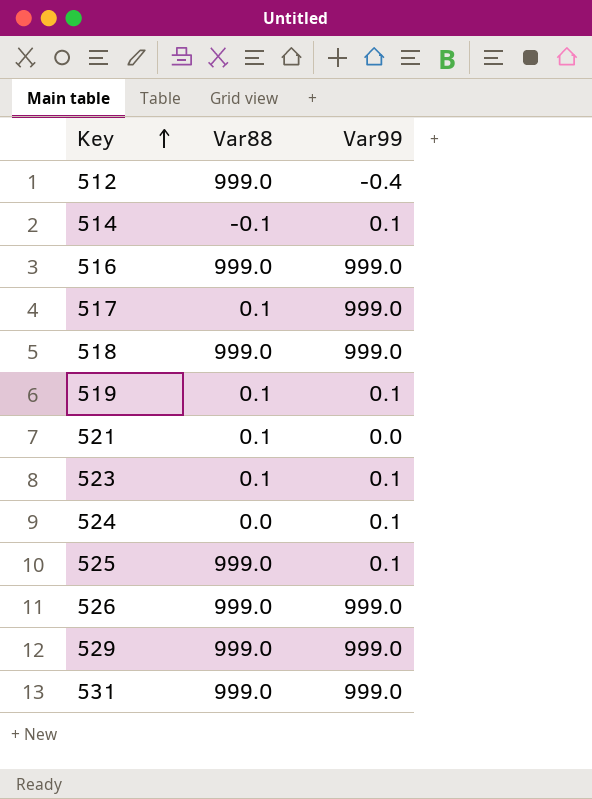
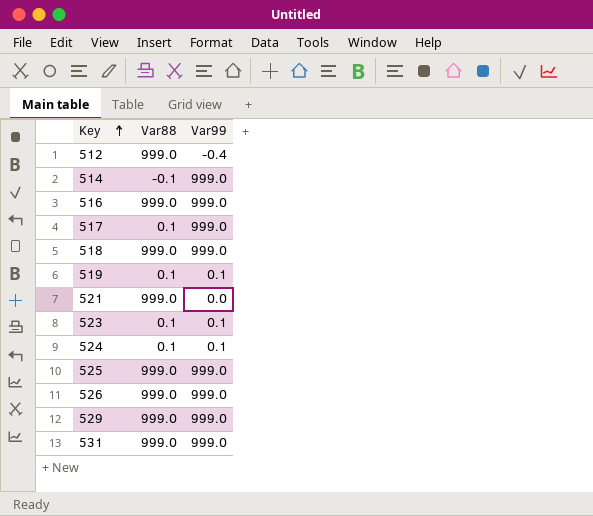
514 | Var99: 0.1 -> 999.0
521 | Var88: 0.1 -> 999.0
524 | Var88: 0.0 -> 0.1
525 | Var99: 0.1 -> 999.0

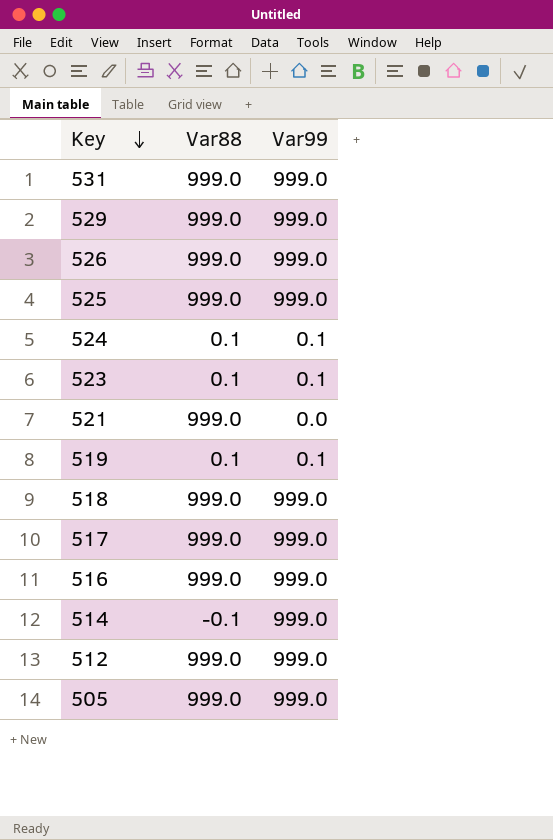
row order: Key ascending -> Key descending
517 | Var88: 0.1 -> 999.0
512 | Var99: -0.4 -> 999.0
row 505: none -> 999.0 | 999.0

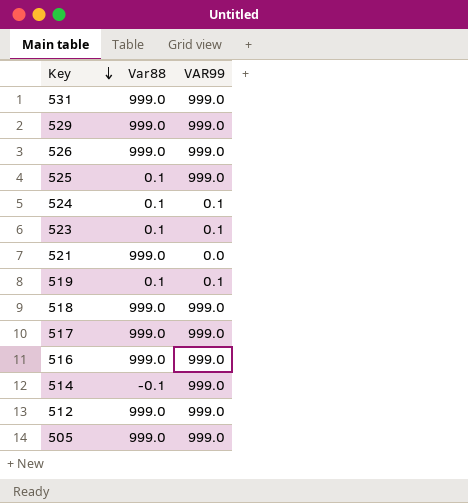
column name: Var99 -> VAR99
525 | Var88: 999.0 -> 0.1

